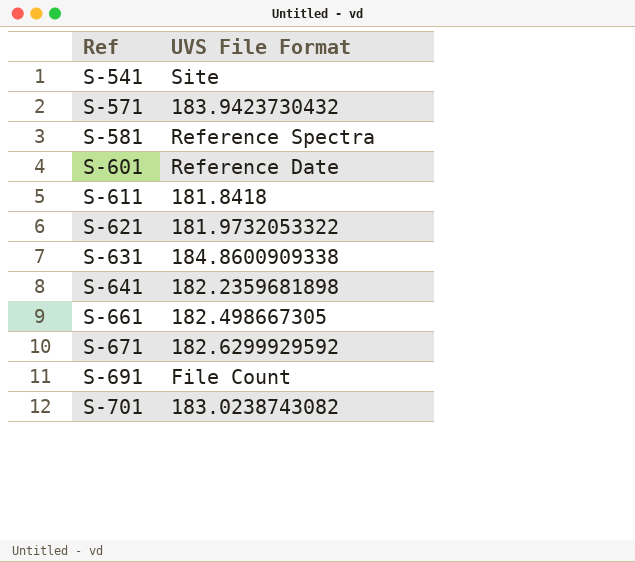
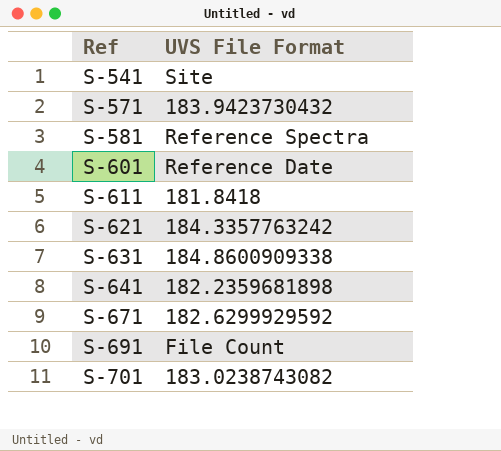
row S-661: 182.498667305 -> none
S-621 | UVS File Format: 181.9732053322 -> 184.3357763242

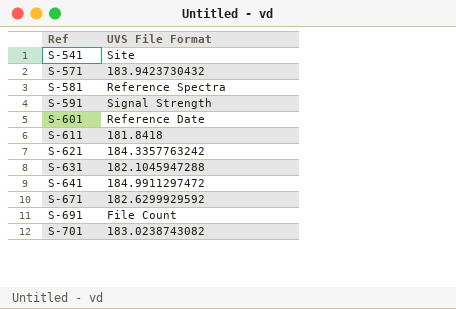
row S-591: none -> Signal Strength
S-631 | UVS File Format: 184.8600909338 -> 182.1045947288
S-641 | UVS File Format: 182.2359681898 -> 184.9911297472

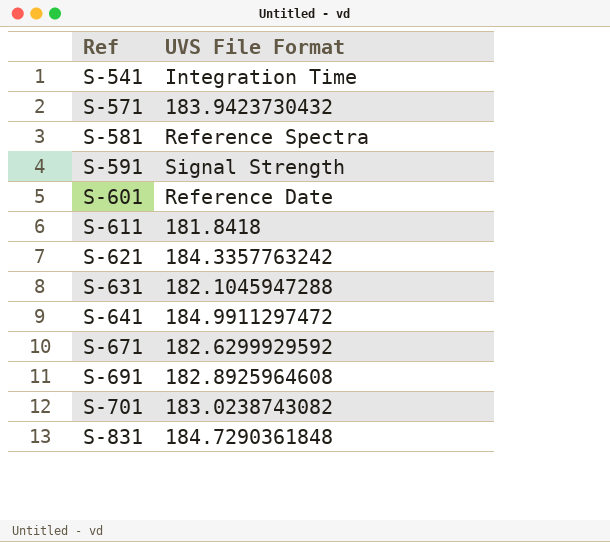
S-541 | UVS File Format: Site -> Integration Time
S-691 | UVS File Format: File Count -> 182.8925964608
row S-831: none -> 184.7290361848

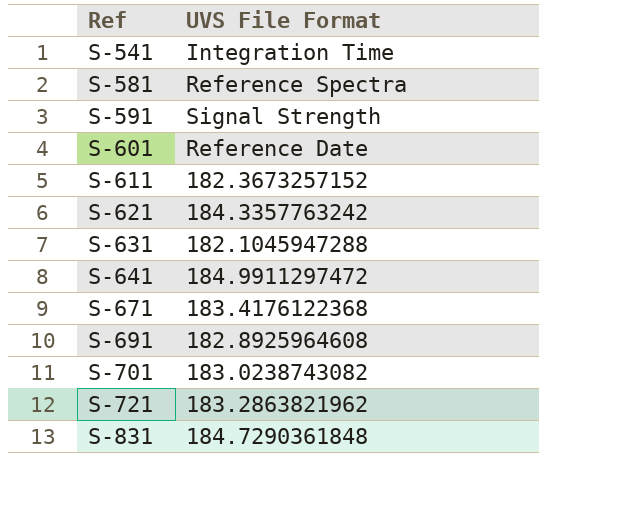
row S-571: 183.9423730432 -> none
S-611 | UVS File Format: 181.8418 -> 182.3673257152
S-671 | UVS File Format: 182.6299929592 -> 183.4176122368
row S-721: none -> 183.2863821962

